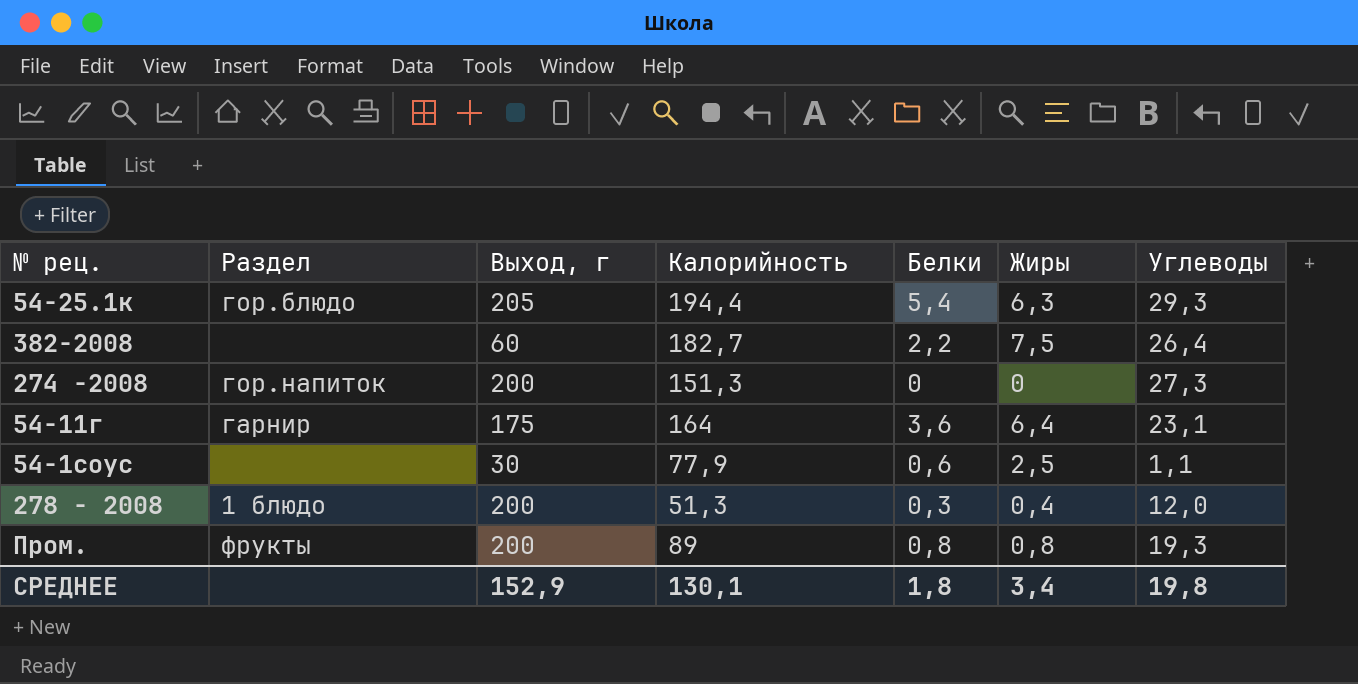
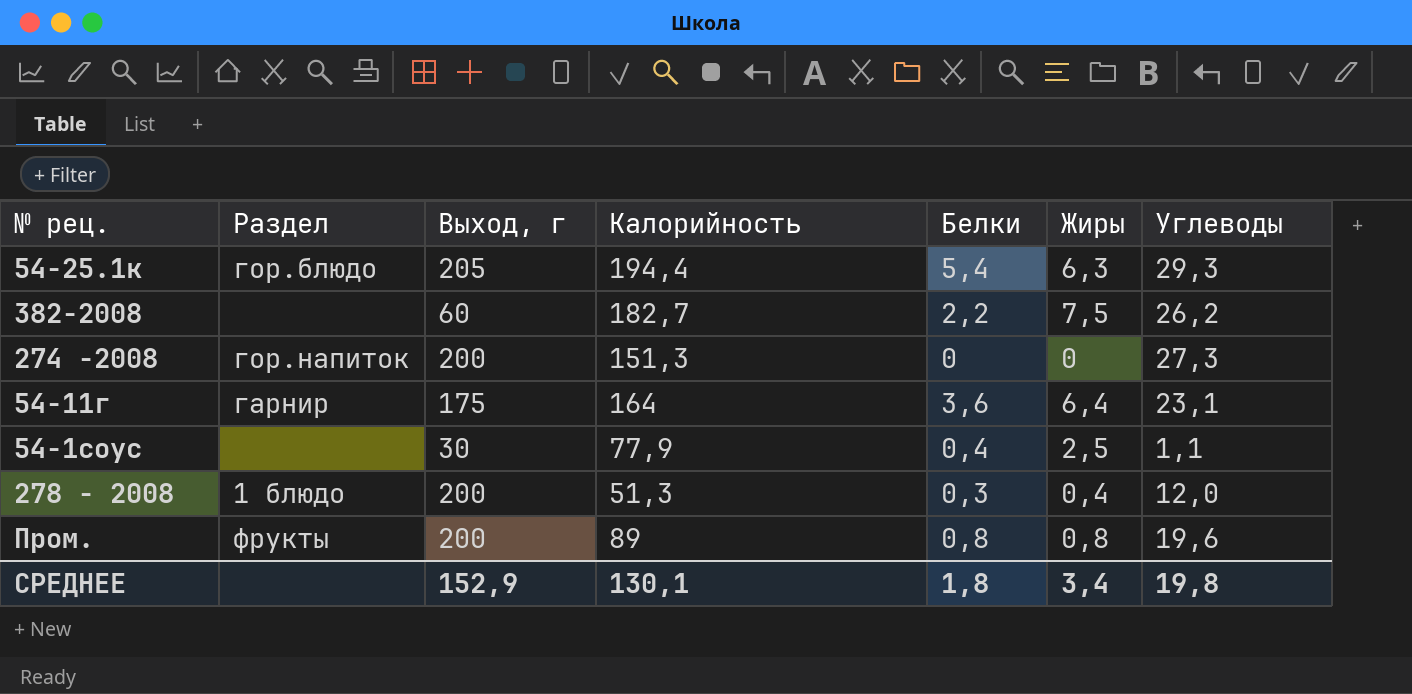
382-2008 | Углеводы: 26,4 -> 26,2
54-1соус | Белки: 0,6 -> 0,4
Пром. | Углеводы: 19,3 -> 19,6

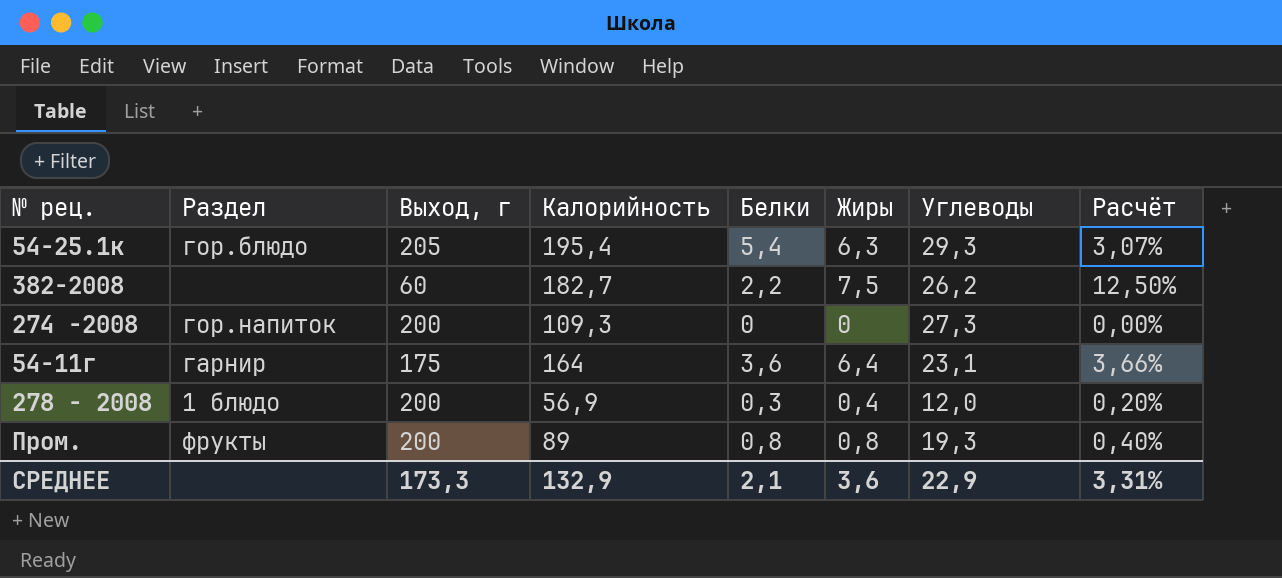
column Расчёт | formula: none -> [Жиры] / [Выход, г]
row 54-1соус: none | 30 | 77,9 | 0,4 | 2,5 | 1,1 -> none
54-25.1к | Калорийность: 194,4 -> 195,4
274 -2008 | Калорийность: 151,3 -> 109,3
278 - 2008 | Калорийность: 51,3 -> 56,9
Пром. | Углеводы: 19,6 -> 19,3
СРЕДНЕЕ | Выход, г: 152,9 -> 173,3
СРЕДНЕЕ | Калорийность: 130,1 -> 132,9
СРЕДНЕЕ | Белки: 1,8 -> 2,1
СРЕДНЕЕ | Жиры: 3,4 -> 3,6
СРЕДНЕЕ | Углеводы: 19,8 -> 22,9

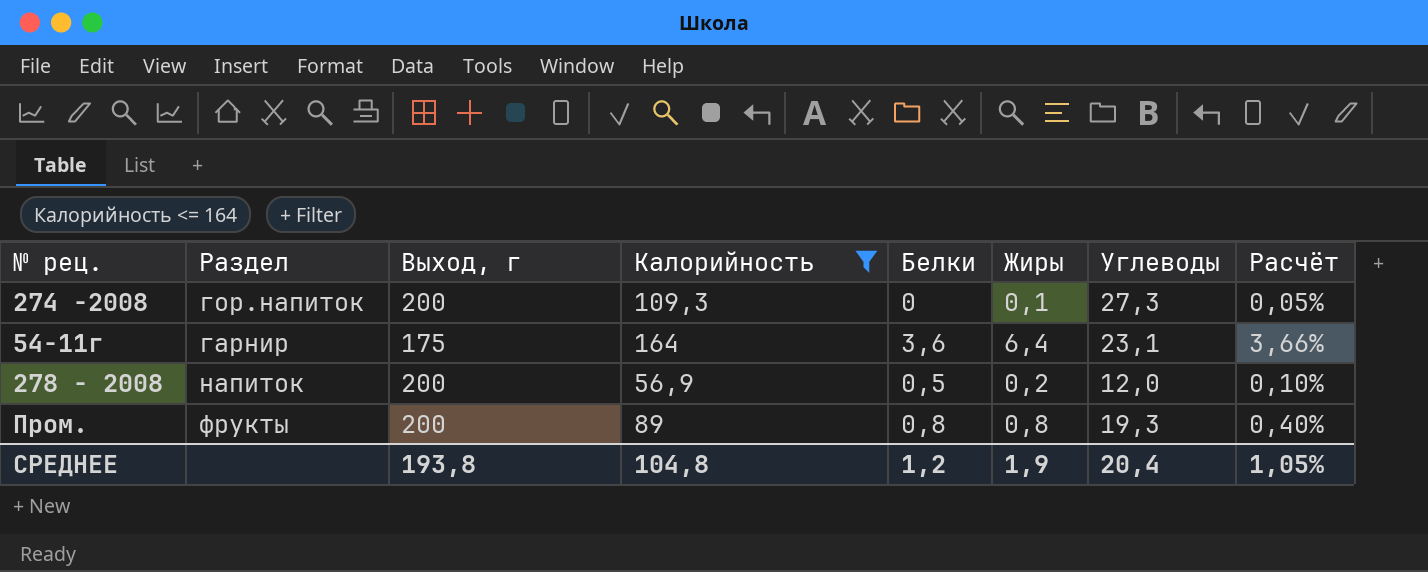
filter: none -> Калорийность <= 164
274 -2008 | Жиры: 0 -> 0,1
274 -2008 | Расчёт: 0,00% -> 0,05%
278 - 2008 | Раздел: 1 блюдо -> напиток
278 - 2008 | Белки: 0,3 -> 0,5
278 - 2008 | Жиры: 0,4 -> 0,2
278 - 2008 | Расчёт: 0,20% -> 0,10%
СРЕДНЕЕ | Выход, г: 173,3 -> 193,8
СРЕДНЕЕ | Калорийность: 132,9 -> 104,8
СРЕДНЕЕ | Белки: 2,1 -> 1,2
СРЕДНЕЕ | Жиры: 3,6 -> 1,9
СРЕДНЕЕ | Углеводы: 22,9 -> 20,4
СРЕДНЕЕ | Расчёт: 3,31% -> 1,05%

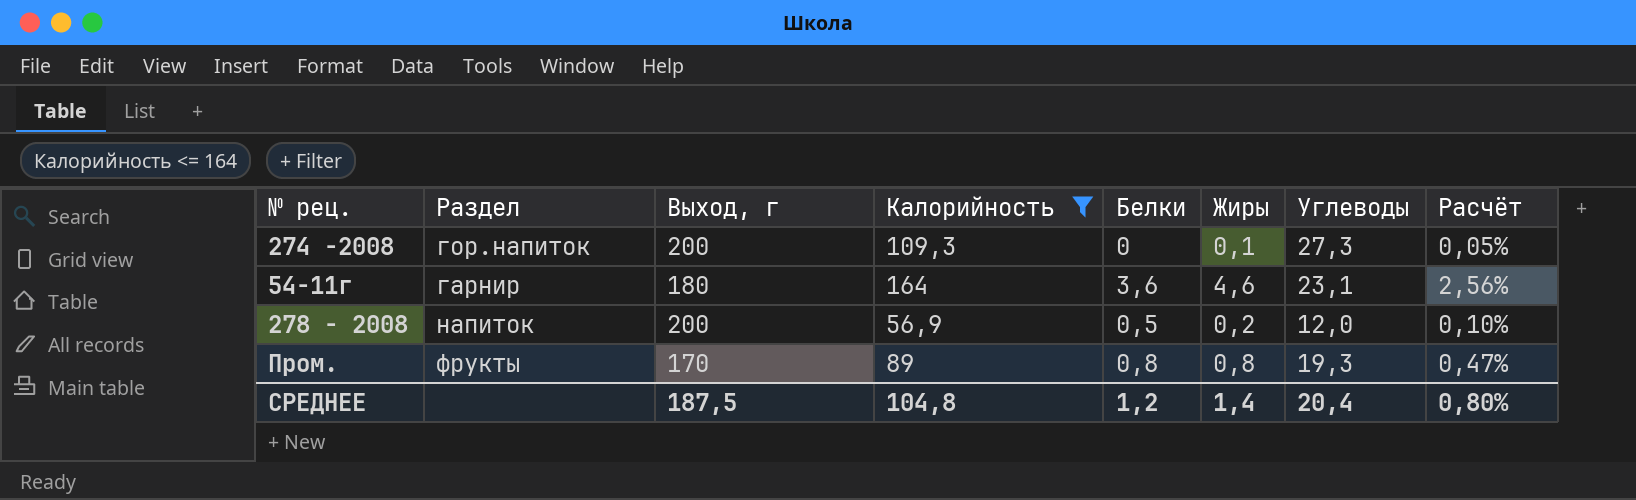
54-11г | Выход, г: 175 -> 180
54-11г | Жиры: 6,4 -> 4,6
54-11г | Расчёт: 3,66% -> 2,56%
Пром. | Выход, г: 200 -> 170
Пром. | Расчёт: 0,40% -> 0,47%
СРЕДНЕЕ | Выход, г: 193,8 -> 187,5
СРЕДНЕЕ | Жиры: 1,9 -> 1,4
СРЕДНЕЕ | Расчёт: 1,05% -> 0,80%

